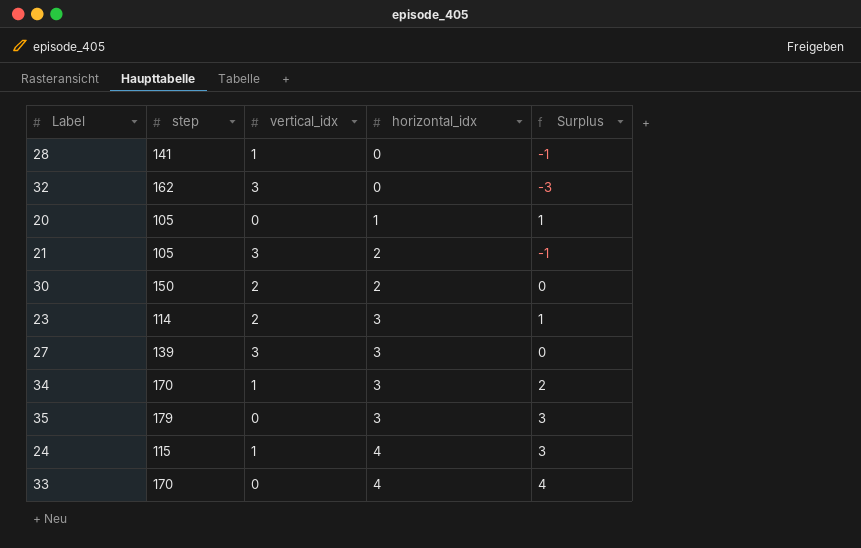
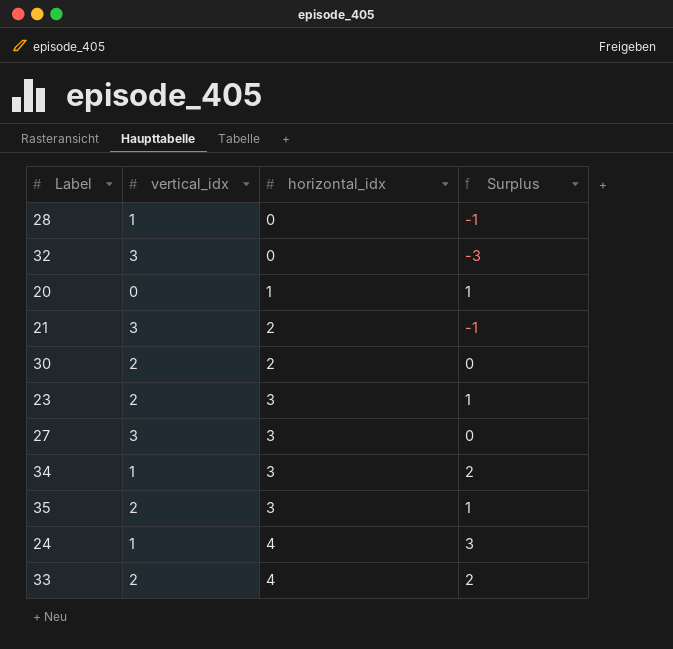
column step | position: 2 -> none
35 | vertical_idx: 0 -> 2
35 | Surplus: 3 -> 1
33 | vertical_idx: 0 -> 2
33 | Surplus: 4 -> 2

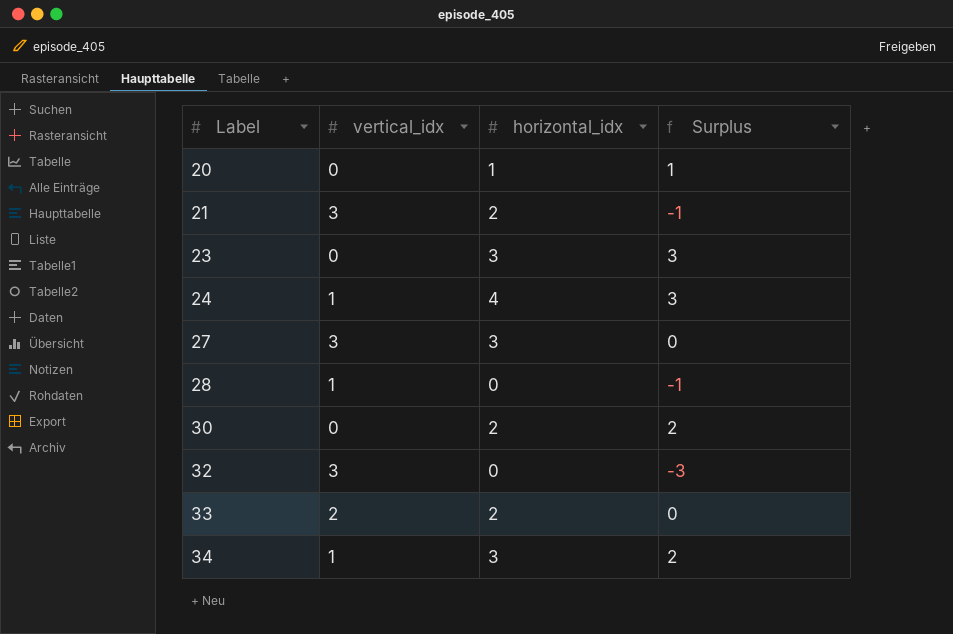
row order: horizontal_idx ascending -> Label ascending
row 35: 2 | 3 | 1 -> none
23 | vertical_idx: 2 -> 0
23 | Surplus: 1 -> 3
30 | vertical_idx: 2 -> 0
30 | Surplus: 0 -> 2
33 | horizontal_idx: 4 -> 2
33 | Surplus: 2 -> 0

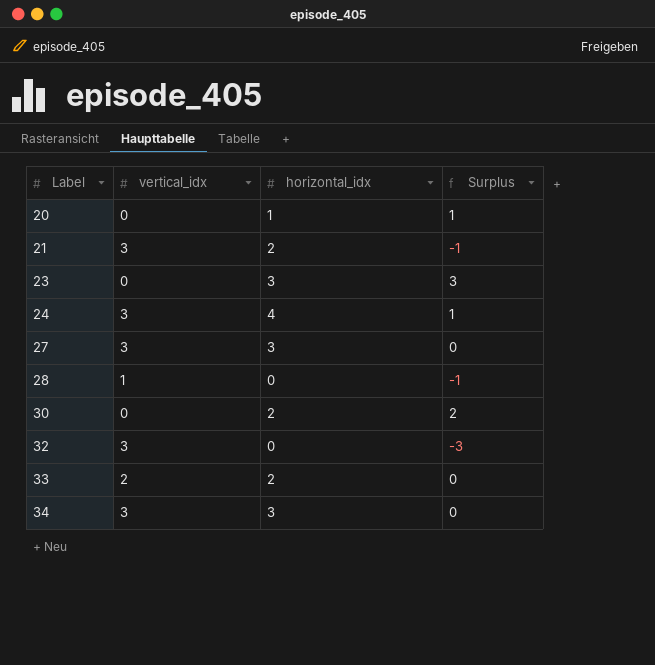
24 | vertical_idx: 1 -> 3
24 | Surplus: 3 -> 1
34 | vertical_idx: 1 -> 3
34 | Surplus: 2 -> 0

